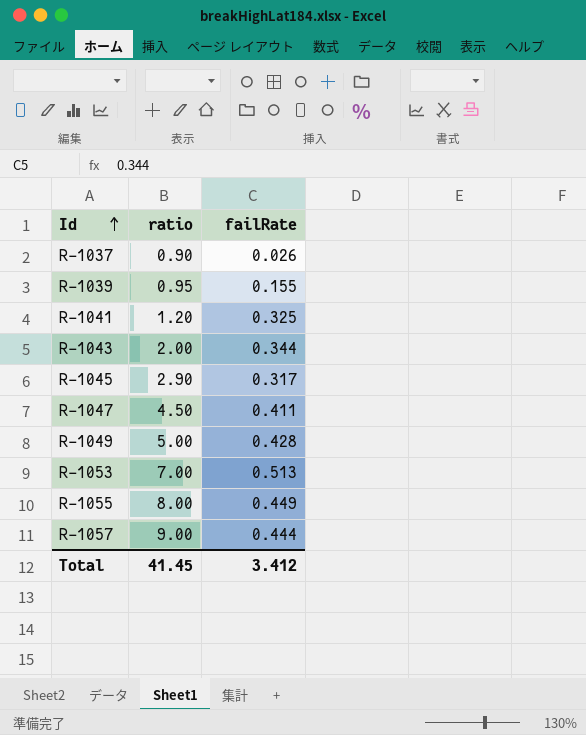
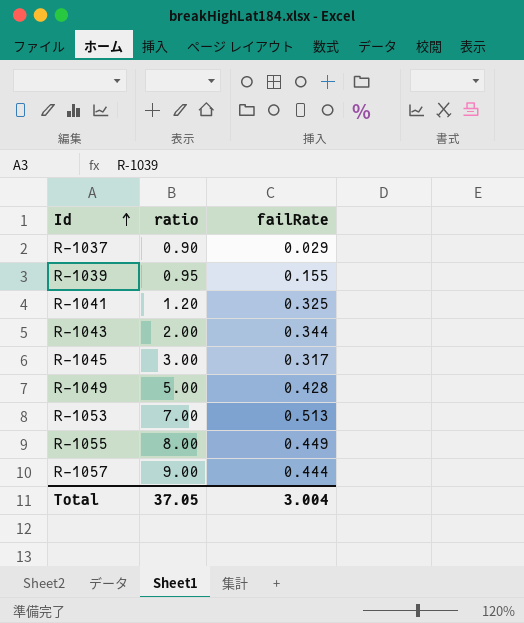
row R-1047: 4.50 | 0.411 -> none
R-1037 | failRate: 0.026 -> 0.029
R-1045 | ratio: 2.90 -> 3.00
Total | ratio: 41.45 -> 37.05
Total | failRate: 3.412 -> 3.004

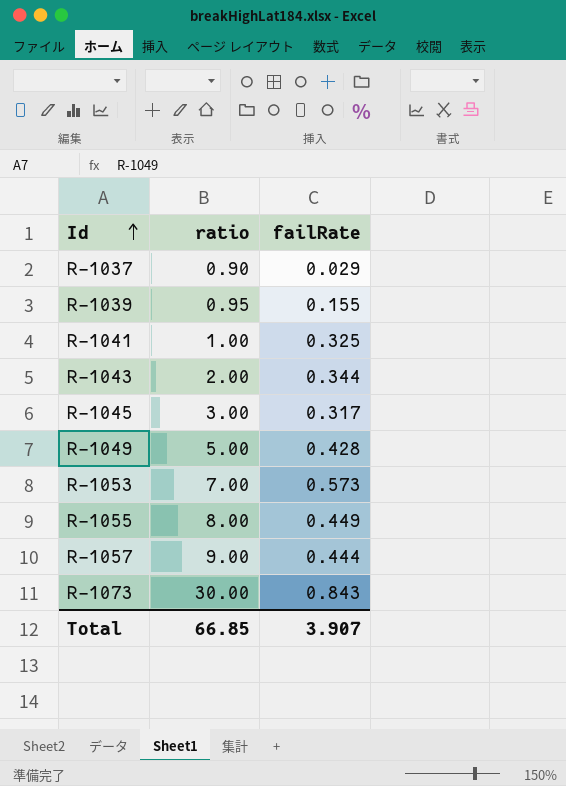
R-1041 | ratio: 1.20 -> 1.00
R-1053 | failRate: 0.513 -> 0.573
row R-1073: none -> 30.00 | 0.843
Total | ratio: 37.05 -> 66.85
Total | failRate: 3.004 -> 3.907

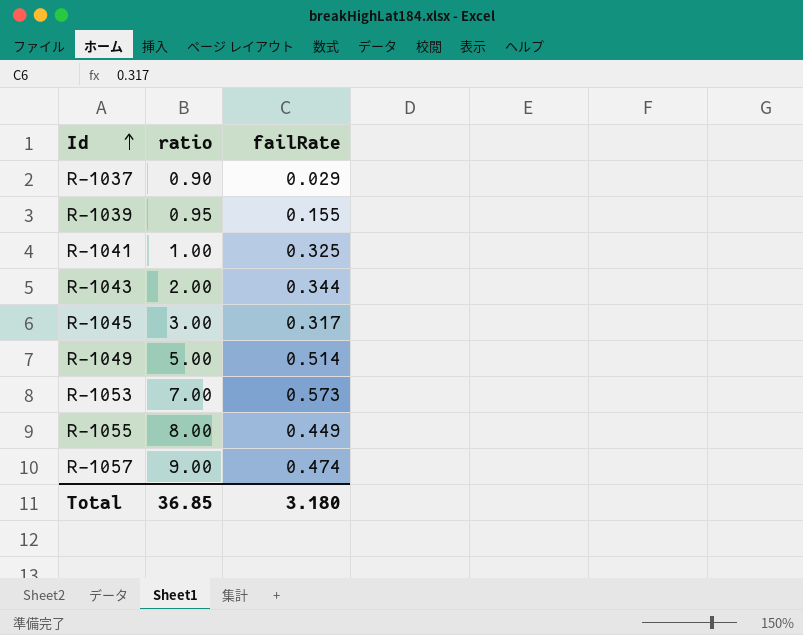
row R-1073: 30.00 | 0.843 -> none
R-1049 | failRate: 0.428 -> 0.514
R-1057 | failRate: 0.444 -> 0.474
Total | ratio: 66.85 -> 36.85
Total | failRate: 3.907 -> 3.180

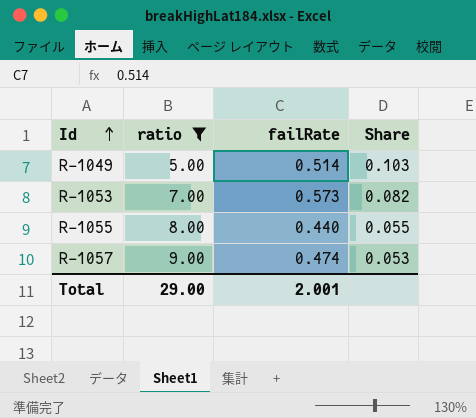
filter: none -> ratio >= 5.00
column Share | formula: none -> [failRate] / [ratio]
R-1055 | failRate: 0.449 -> 0.440
Total | ratio: 36.85 -> 29.00
Total | failRate: 3.180 -> 2.001

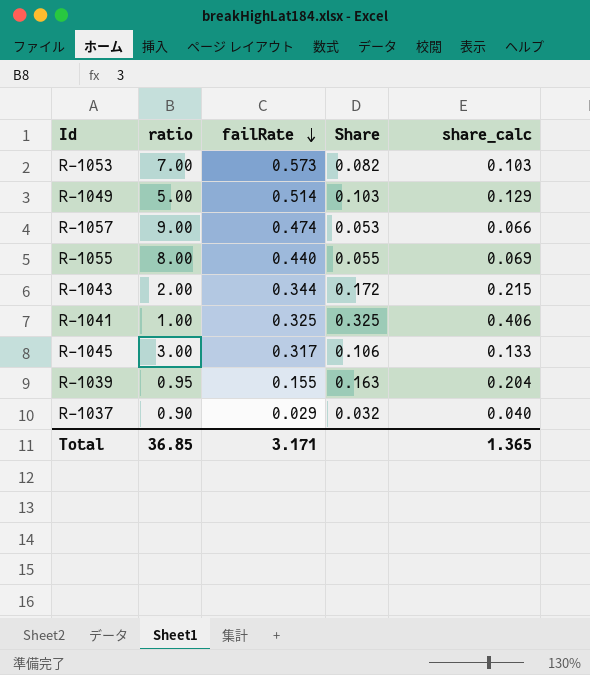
filter: ratio >= 5.00 -> none
row order: Id ascending -> failRate descending
column share_calc | formula: none -> [Share] * 1.25
Total | ratio: 29.00 -> 36.85
Total | failRate: 2.001 -> 3.171

